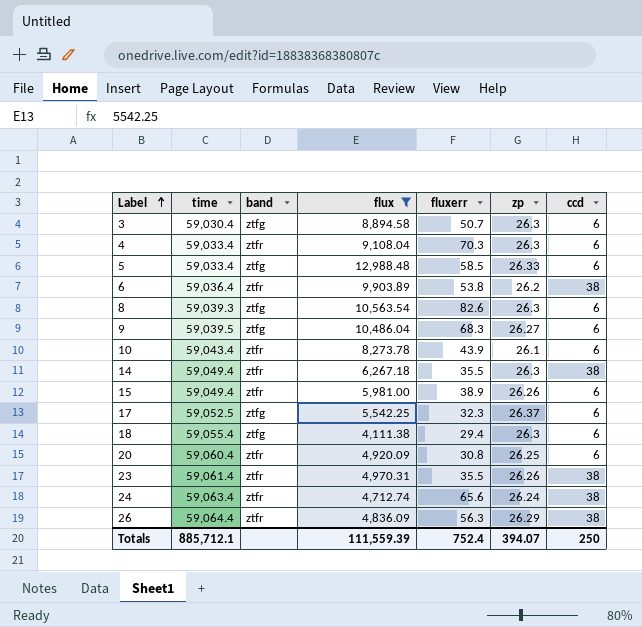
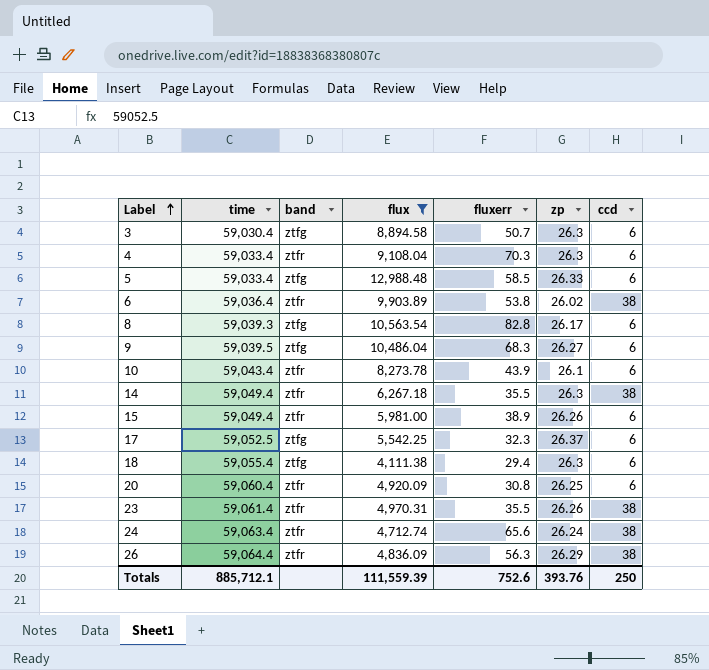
6 | zp: 26.2 -> 26.02
8 | fluxerr: 82.6 -> 82.8
8 | zp: 26.3 -> 26.17
Totals | fluxerr: 752.4 -> 752.6
Totals | zp: 394.07 -> 393.76

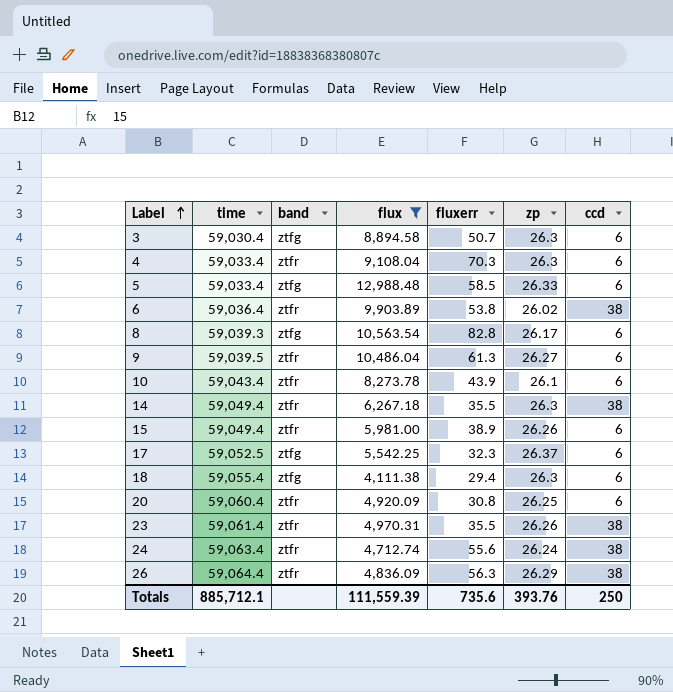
9 | band: ztfg -> ztfr
9 | fluxerr: 68.3 -> 61.3
24 | fluxerr: 65.6 -> 55.6
Totals | fluxerr: 752.6 -> 735.6

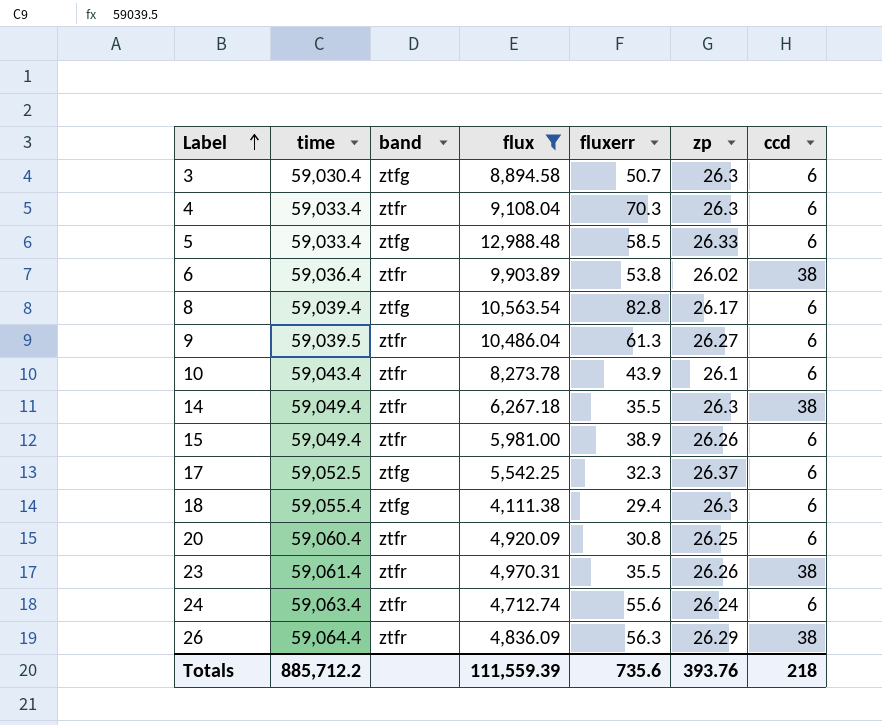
8 | time: 59,039.3 -> 59,039.4
24 | ccd: 38 -> 6
Totals | time: 885,712.1 -> 885,712.2
Totals | ccd: 250 -> 218

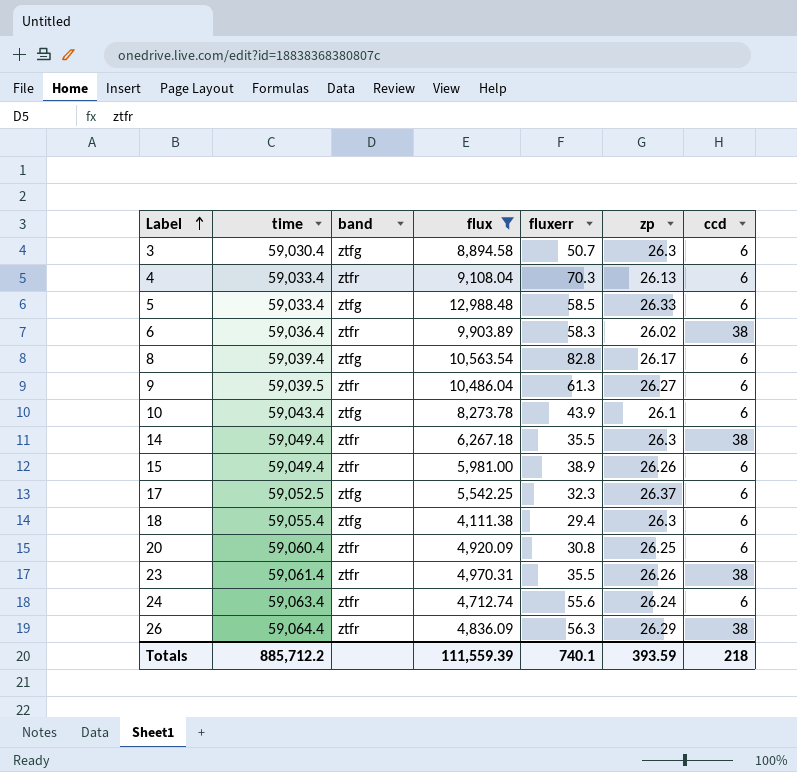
4 | zp: 26.3 -> 26.13
6 | fluxerr: 53.8 -> 58.3
10 | band: ztfr -> ztfg
Totals | fluxerr: 735.6 -> 740.1
Totals | zp: 393.76 -> 393.59

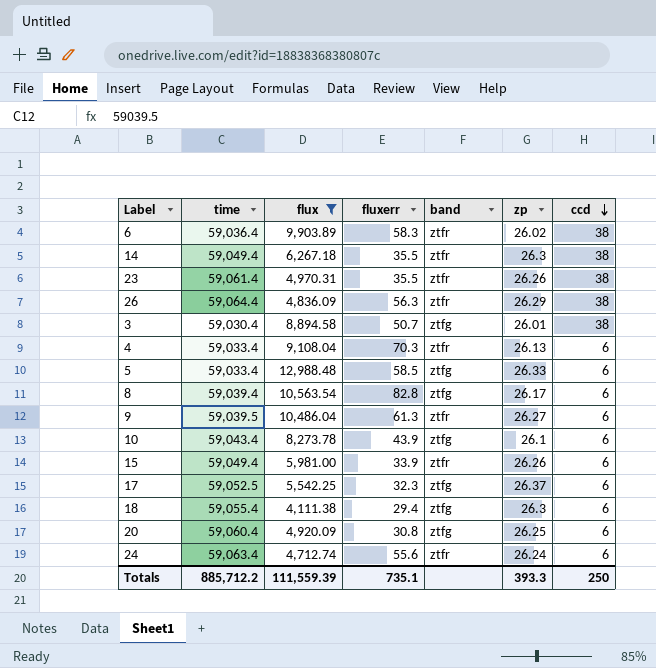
row order: Label ascending -> ccd descending
column band | position: 3 -> 5
3 | zp: 26.3 -> 26.01
3 | ccd: 6 -> 38
15 | fluxerr: 38.9 -> 33.9
20 | band: ztfr -> ztfg
Totals | fluxerr: 740.1 -> 735.1
Totals | zp: 393.59 -> 393.3
Totals | ccd: 218 -> 250

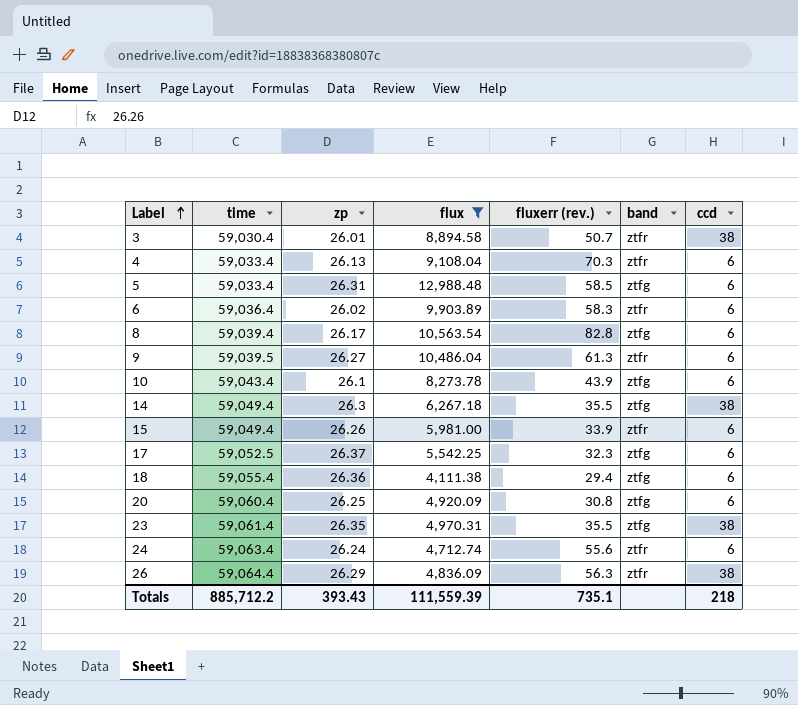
row order: ccd descending -> Label ascending
column zp | position: 6 -> 3
column name: fluxerr -> fluxerr (rev.)
3 | band: ztfg -> ztfr
5 | zp: 26.33 -> 26.31
6 | ccd: 38 -> 6
14 | band: ztfr -> ztfg
18 | zp: 26.3 -> 26.36
23 | zp: 26.26 -> 26.35
23 | band: ztfr -> ztfg
Totals | zp: 393.3 -> 393.43
Totals | ccd: 250 -> 218

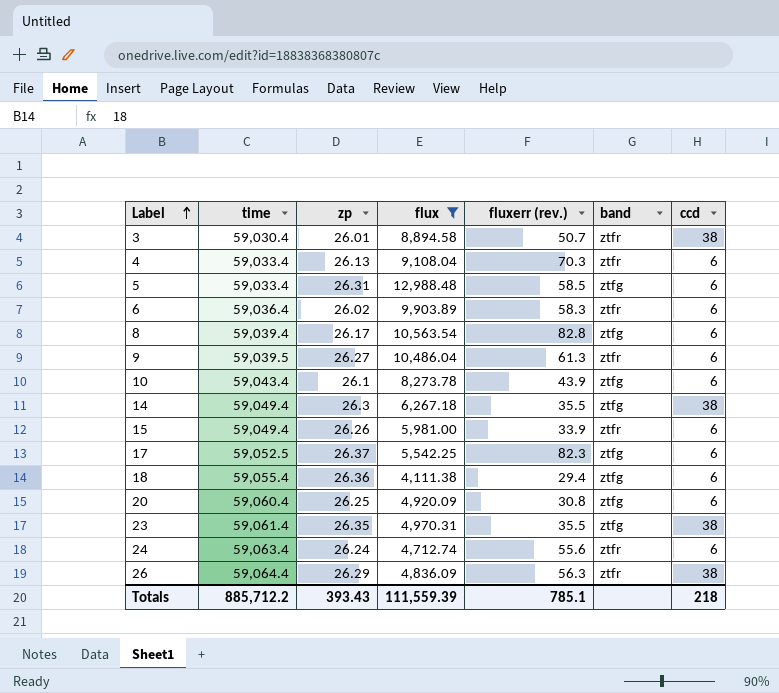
17 | fluxerr (rev.): 32.3 -> 82.3
Totals | fluxerr (rev.): 735.1 -> 785.1

